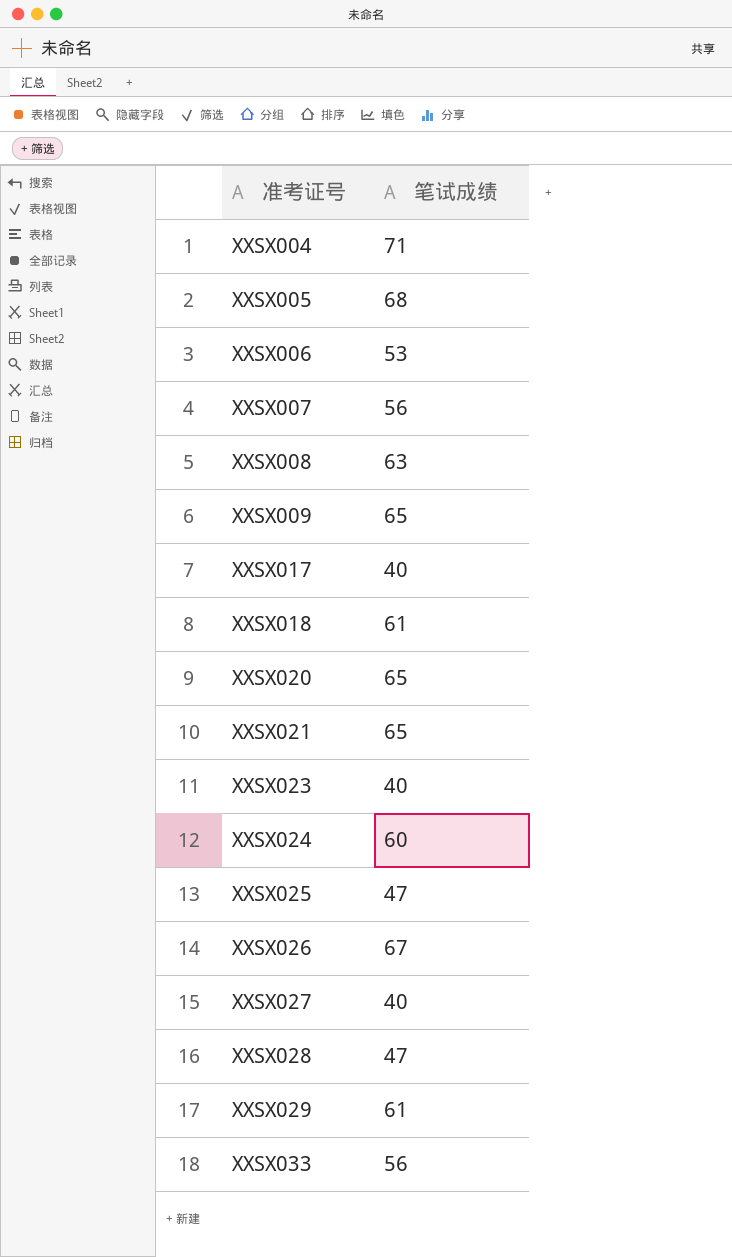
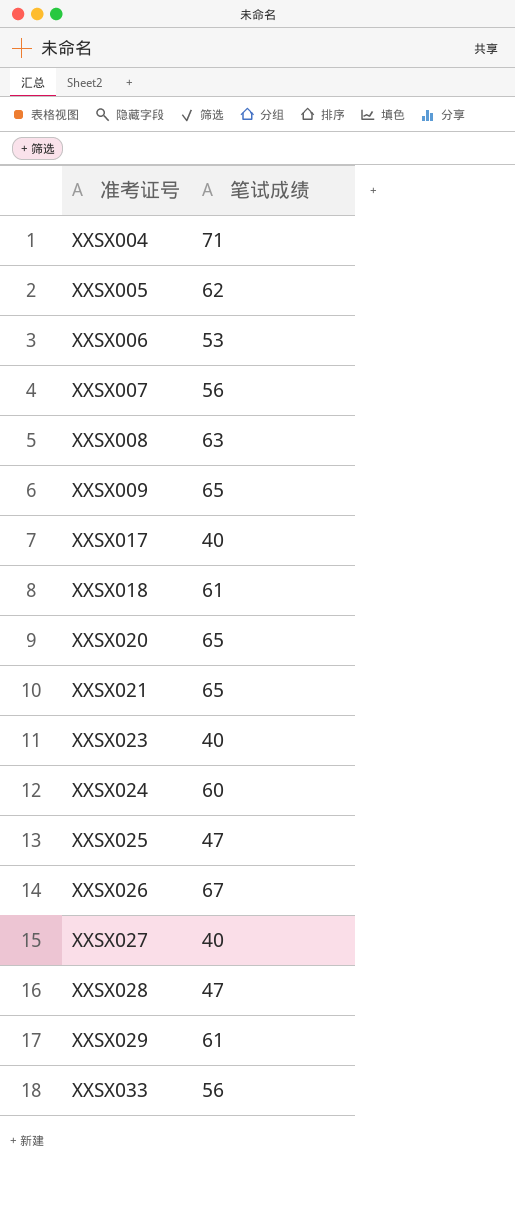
XXSX005 | 笔试成绩: 68 -> 62

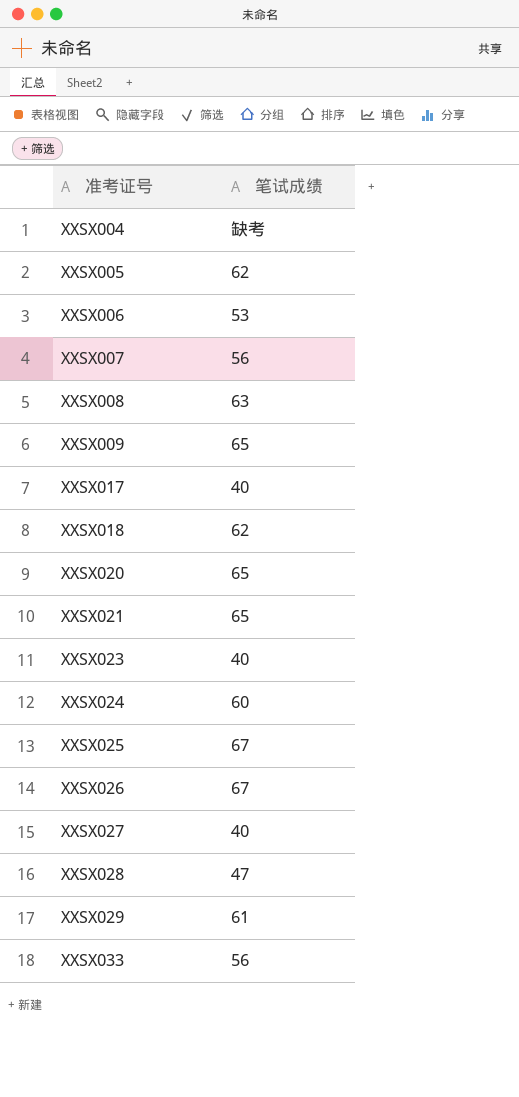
XXSX004 | 笔试成绩: 71 -> 缺考
XXSX018 | 笔试成绩: 61 -> 62
XXSX025 | 笔试成绩: 47 -> 67

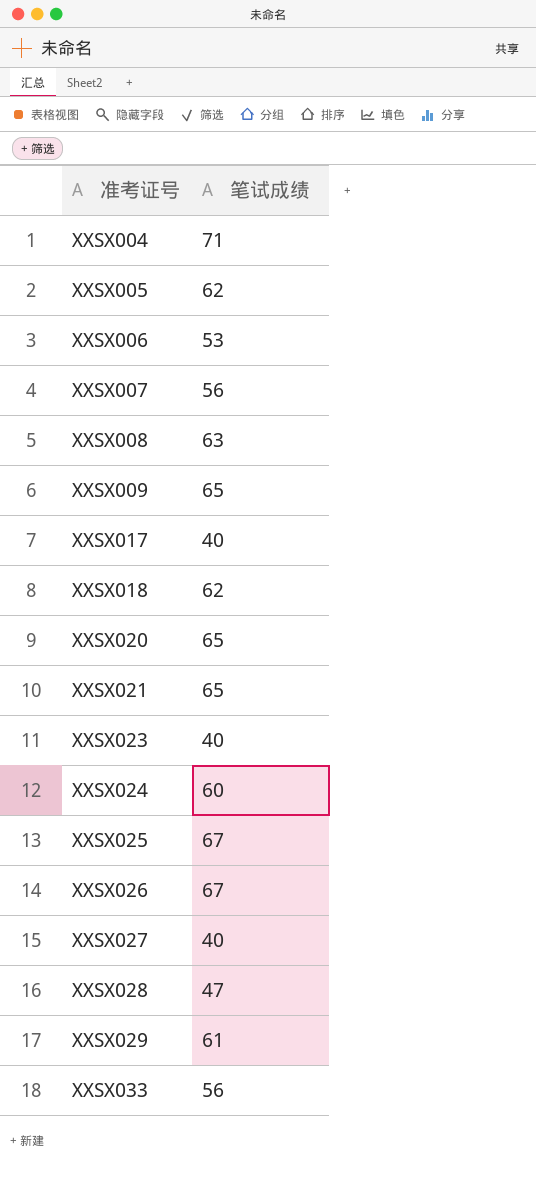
XXSX004 | 笔试成绩: 缺考 -> 71

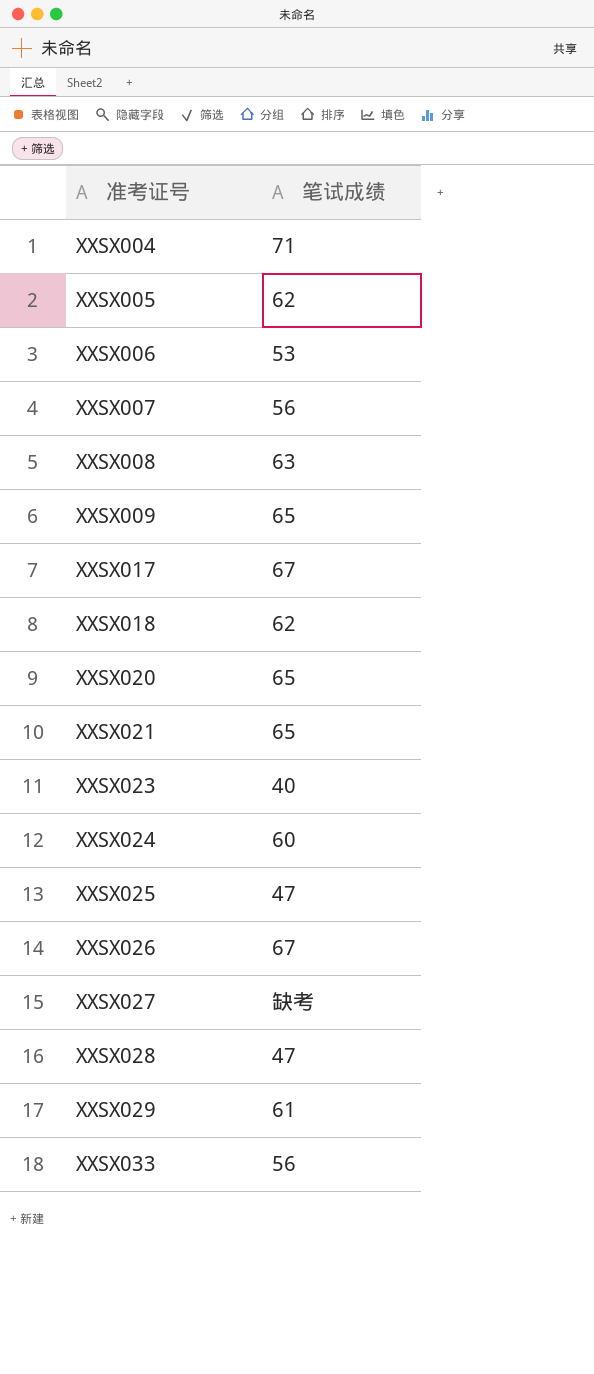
XXSX017 | 笔试成绩: 40 -> 67
XXSX025 | 笔试成绩: 67 -> 47
XXSX027 | 笔试成绩: 40 -> 缺考

